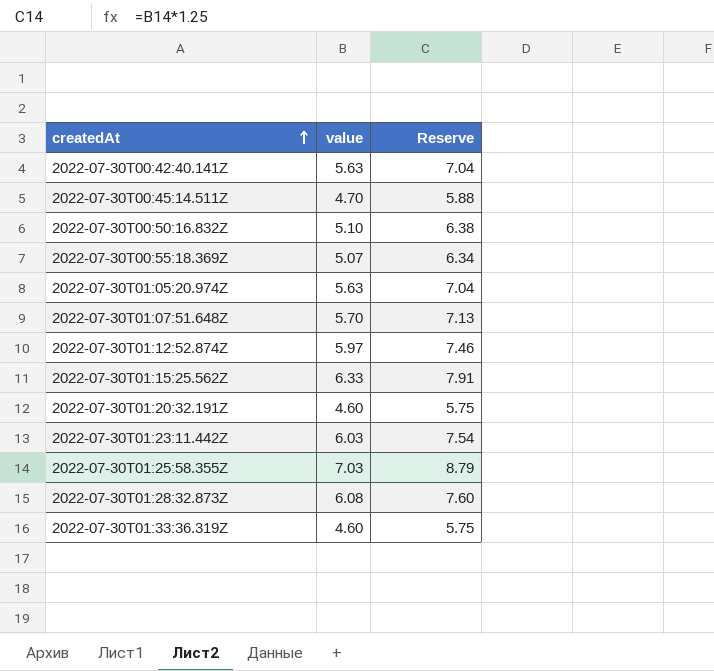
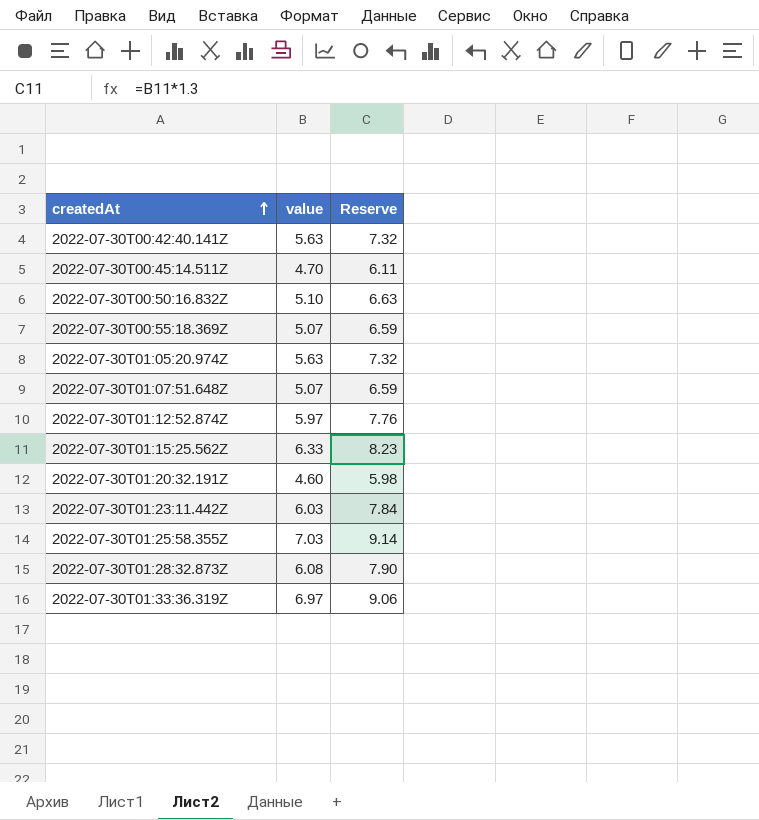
column Reserve | formula: [value] * 1.25 -> [value] * 1.3
2022-07-30T01:07:51.648Z | value: 5.70 -> 5.07
2022-07-30T01:33:36.319Z | value: 4.60 -> 6.97

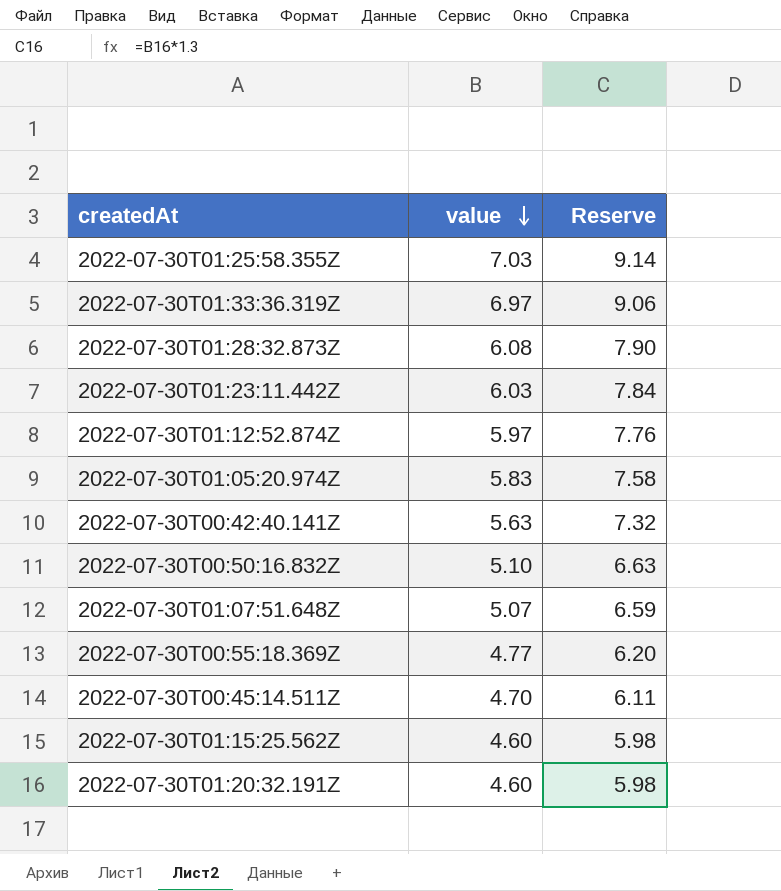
row order: createdAt ascending -> value descending
2022-07-30T01:05:20.974Z | value: 5.63 -> 5.83
2022-07-30T01:05:20.974Z | Reserve: 7.32 -> 7.58
2022-07-30T00:55:18.369Z | value: 5.07 -> 4.77
2022-07-30T00:55:18.369Z | Reserve: 6.59 -> 6.20
2022-07-30T01:15:25.562Z | value: 6.33 -> 4.60
2022-07-30T01:15:25.562Z | Reserve: 8.23 -> 5.98

